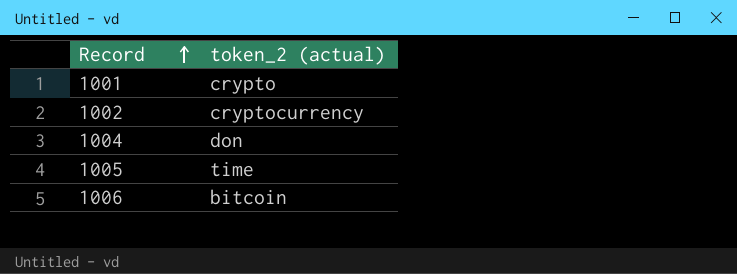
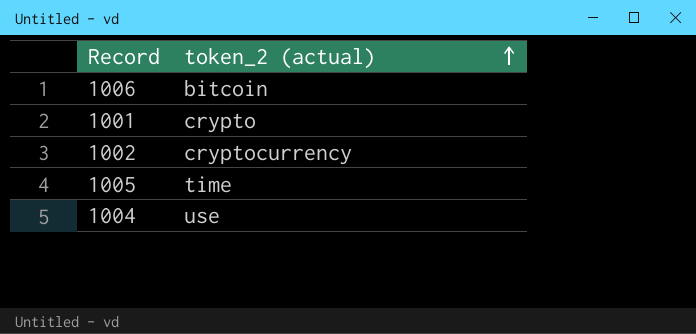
row order: Record ascending -> token_2 (actual) ascending
1004 | token_2 (actual): don -> use

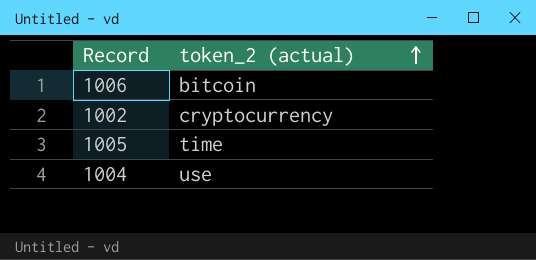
row 1001: crypto -> none

